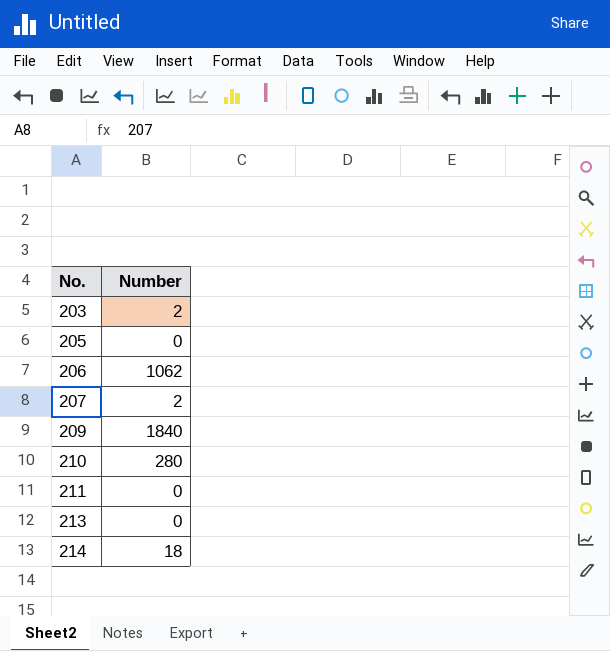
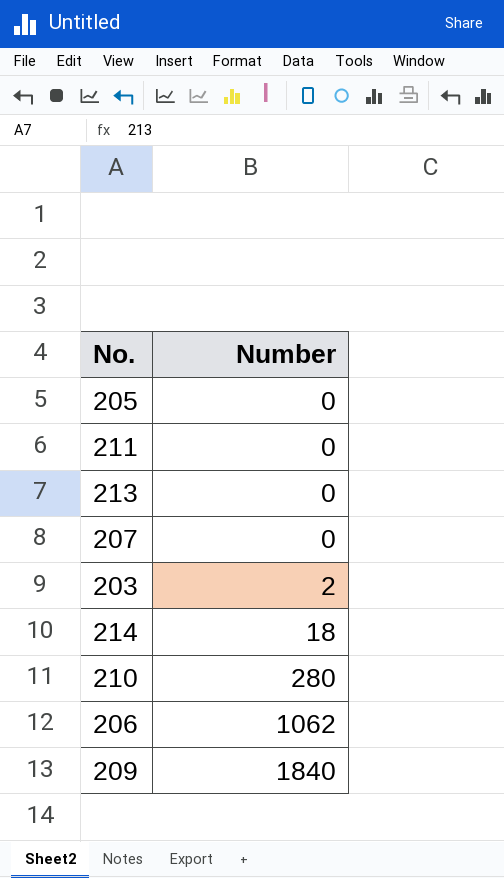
row order: No. ascending -> Number ascending
207 | Number: 2 -> 0

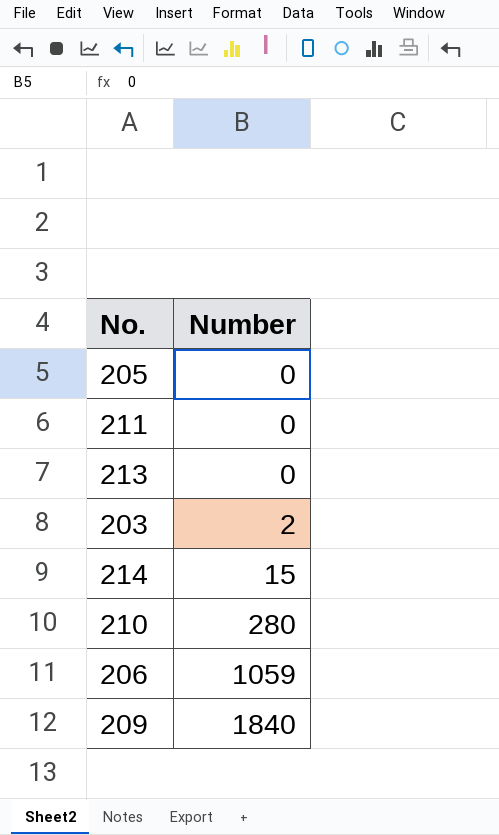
row 207: 0 -> none
214 | Number: 18 -> 15
206 | Number: 1062 -> 1059

